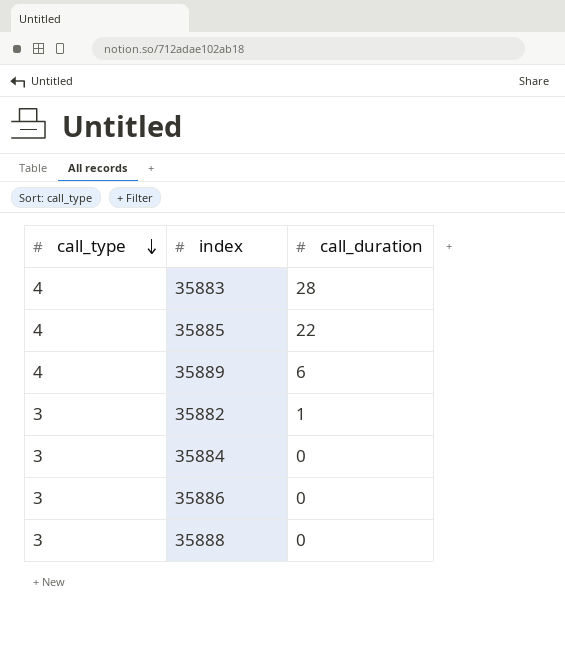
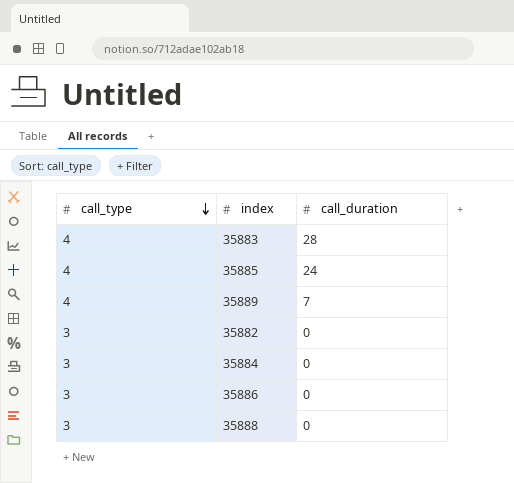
35885 | call_duration: 22 -> 24
35889 | call_duration: 6 -> 7
35882 | call_duration: 1 -> 0

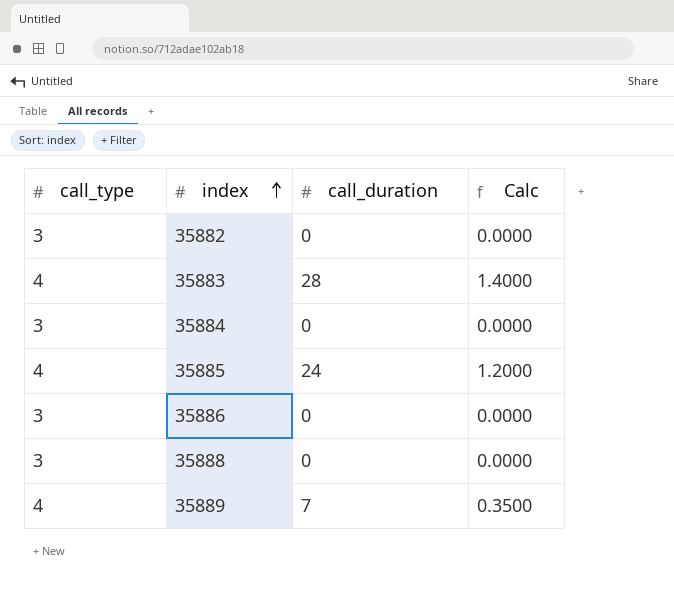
row order: call_type descending -> index ascending
column Calc | formula: none -> [call_duration] * 0.05

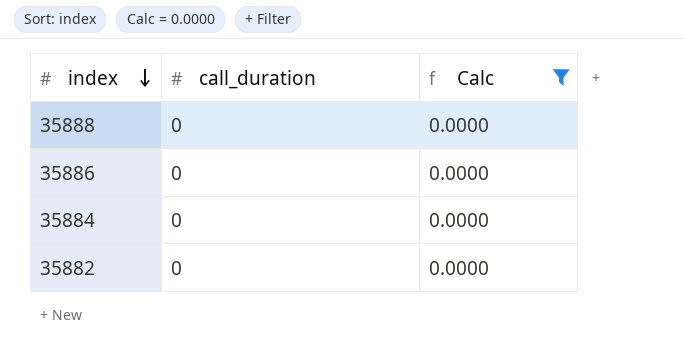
filter: none -> Calc = 0.0000
row order: index ascending -> index descending
column call_type | position: 1 -> none

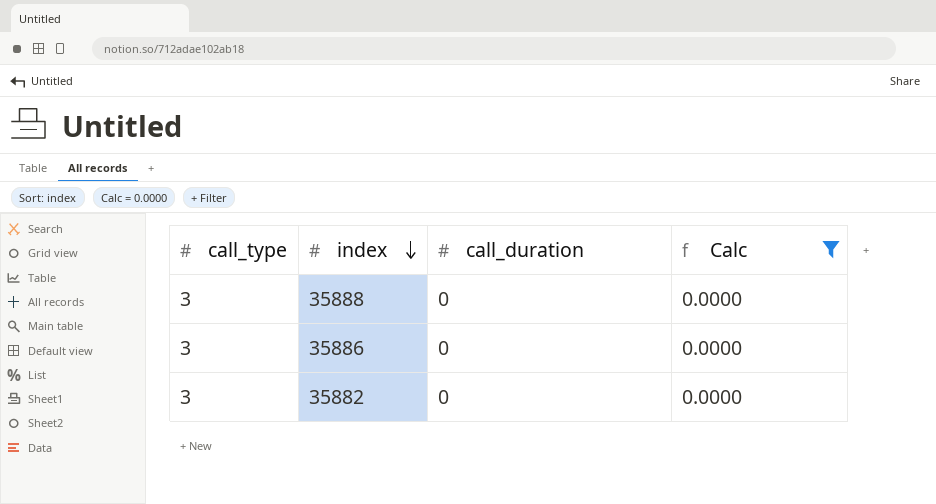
column call_type | position: none -> 1
row 35884: 0 | 0.0000 -> none

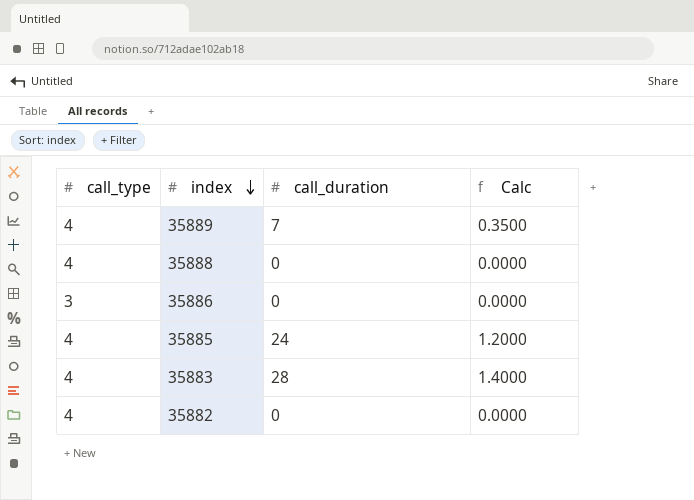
filter: Calc = 0.0000 -> none
35888 | call_type: 3 -> 4
35882 | call_type: 3 -> 4

